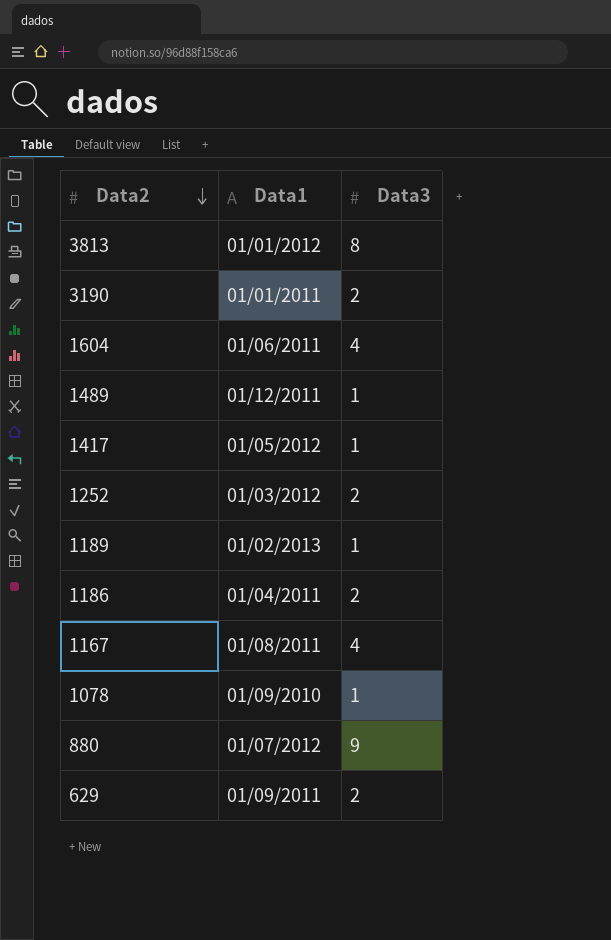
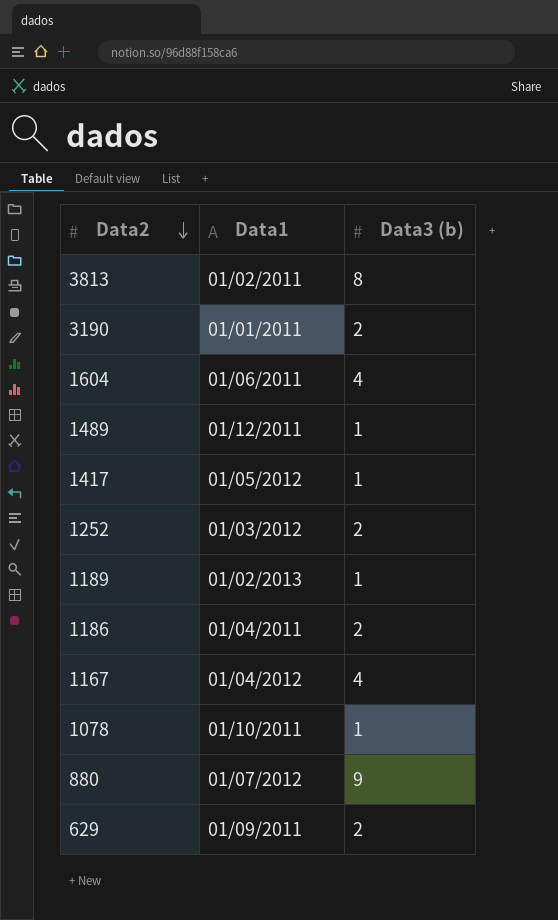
column name: Data3 -> Data3 (b)
3813 | Data1: 01/01/2012 -> 01/02/2011
1167 | Data1: 01/08/2011 -> 01/04/2012
1078 | Data1: 01/09/2010 -> 01/10/2011

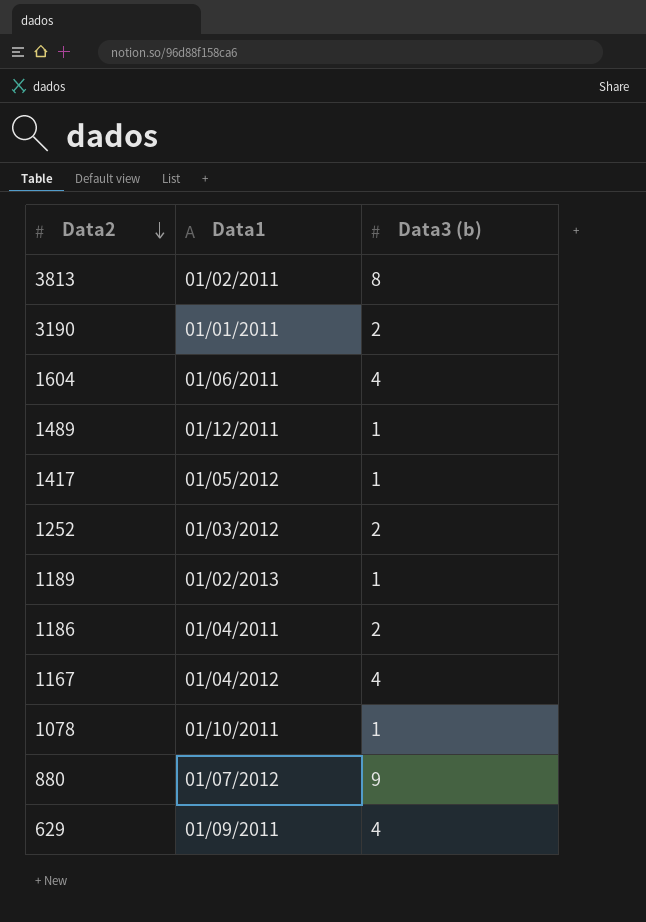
629 | Data3 (b): 2 -> 4

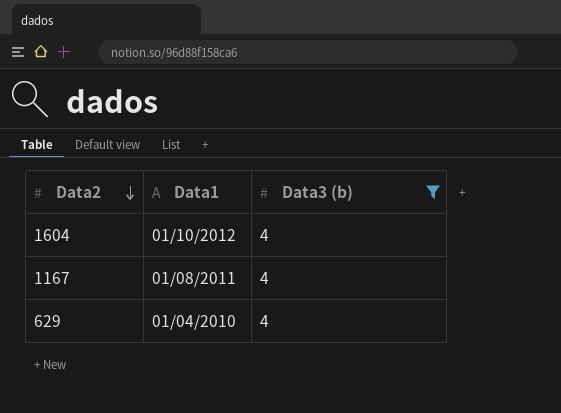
filter: none -> Data3 (b) = 4
1604 | Data1: 01/06/2011 -> 01/10/2012
1167 | Data1: 01/04/2012 -> 01/08/2011
629 | Data1: 01/09/2011 -> 01/04/2010

